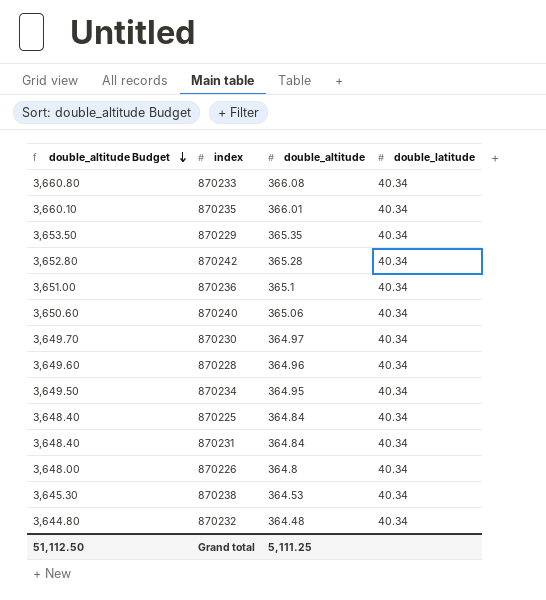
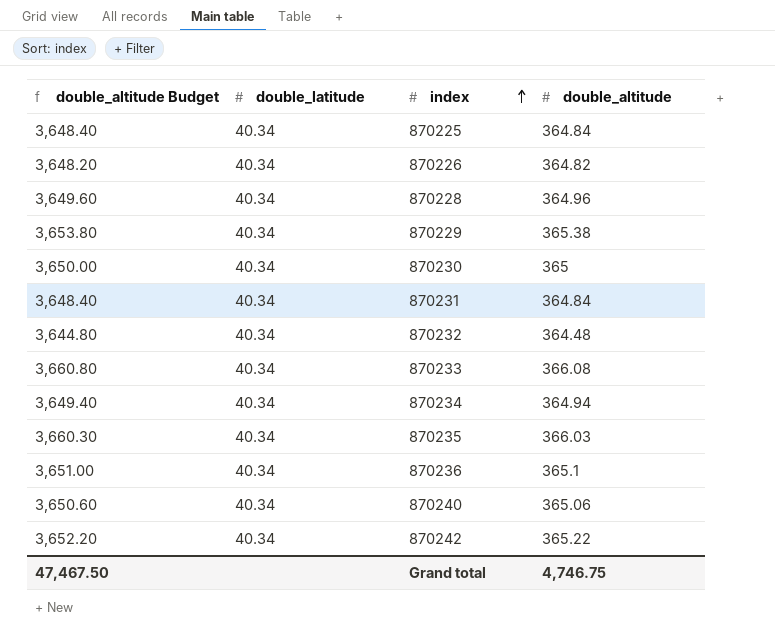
row order: double_altitude Budget descending -> index ascending
column double_latitude | position: 4 -> 2
row 870238: 3,645.30 | 364.53 | 40.34 -> none
870226 | double_altitude Budget: 3,648.00 -> 3,648.20
870226 | double_altitude: 364.8 -> 364.82
870229 | double_altitude Budget: 3,653.50 -> 3,653.80
870229 | double_altitude: 365.35 -> 365.38
870230 | double_altitude Budget: 3,649.70 -> 3,650.00
870230 | double_altitude: 364.97 -> 365
870234 | double_altitude Budget: 3,649.50 -> 3,649.40
870234 | double_altitude: 364.95 -> 364.94
870235 | double_altitude Budget: 3,660.10 -> 3,660.30
870235 | double_altitude: 366.01 -> 366.03
870242 | double_altitude Budget: 3,652.80 -> 3,652.20
870242 | double_altitude: 365.28 -> 365.22
Grand total | double_altitude Budget: 51,112.50 -> 47,467.50
Grand total | double_altitude: 5,111.25 -> 4,746.75

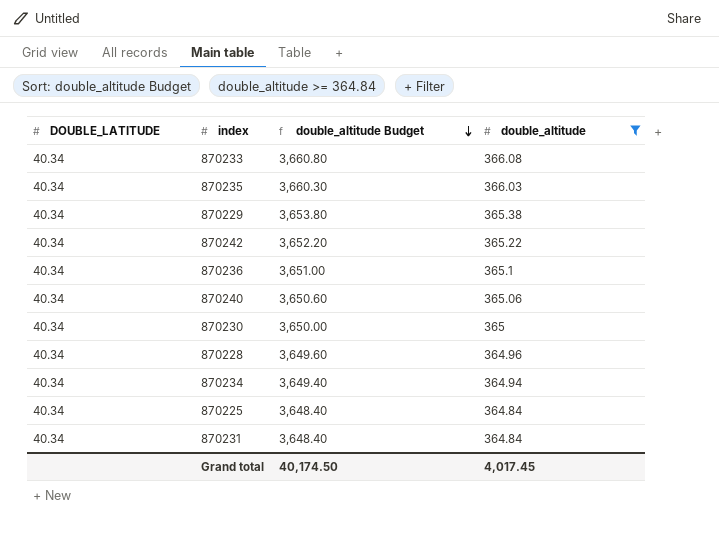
filter: none -> double_altitude >= 364.84
row order: index ascending -> double_altitude Budget descending
column name: double_latitude -> DOUBLE_LATITUDE
column double_altitude Budget | position: 1 -> 3
Grand total | double_altitude Budget: 47,467.50 -> 40,174.50
Grand total | double_altitude: 4,746.75 -> 4,017.45

